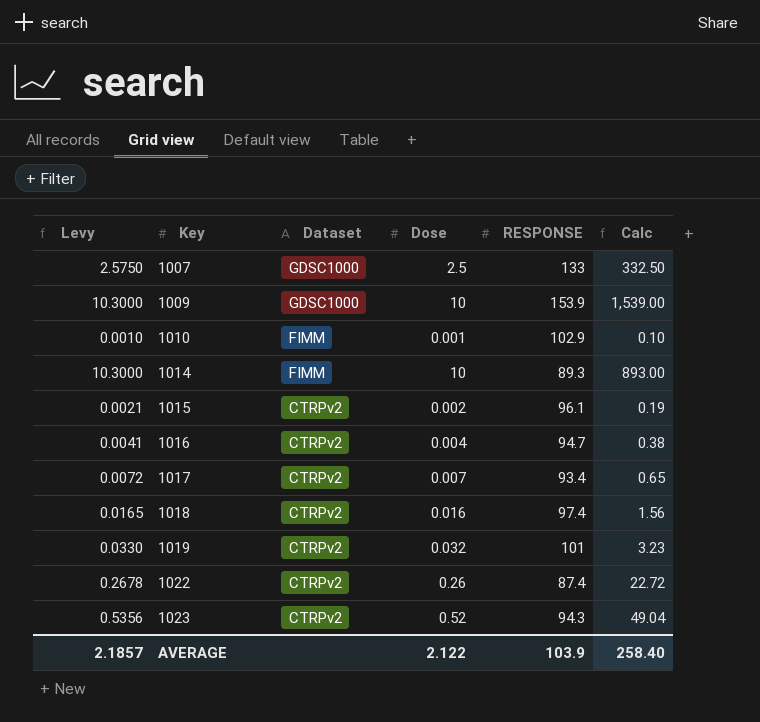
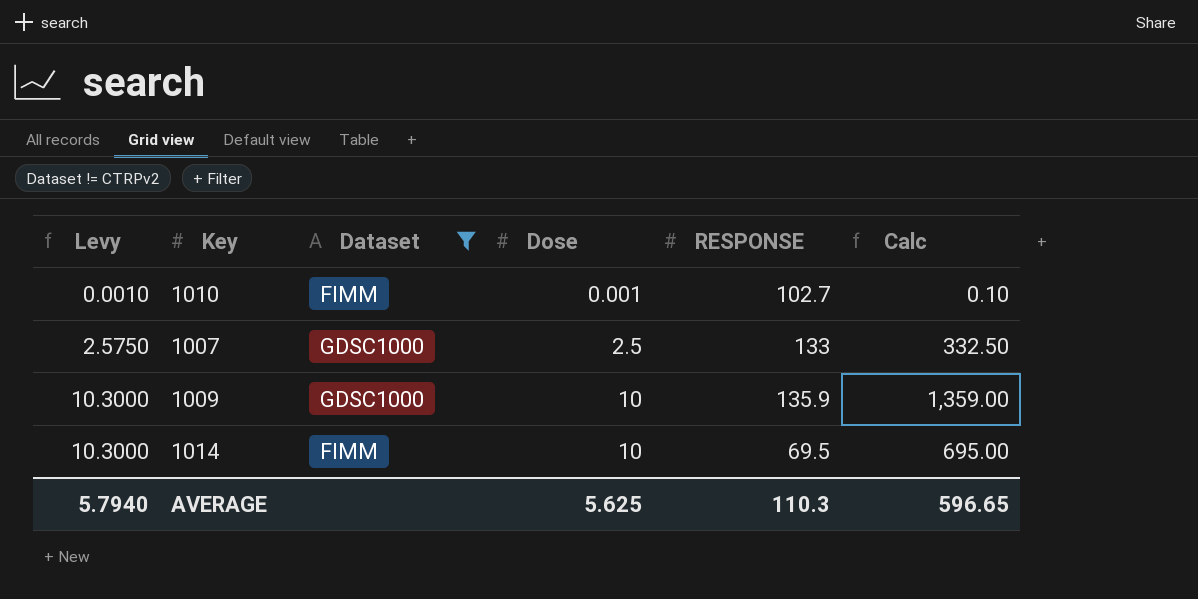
filter: none -> Dataset != CTRPv2
row order: Key ascending -> Levy ascending
1010 | RESPONSE: 102.9 -> 102.7
1009 | RESPONSE: 153.9 -> 135.9
1009 | Calc: 1,539.00 -> 1,359.00
1014 | RESPONSE: 89.3 -> 69.5
1014 | Calc: 893.00 -> 695.00
AVERAGE | Levy: 2.1857 -> 5.7940
AVERAGE | Dose: 2.122 -> 5.625
AVERAGE | RESPONSE: 103.9 -> 110.3
AVERAGE | Calc: 258.40 -> 596.65

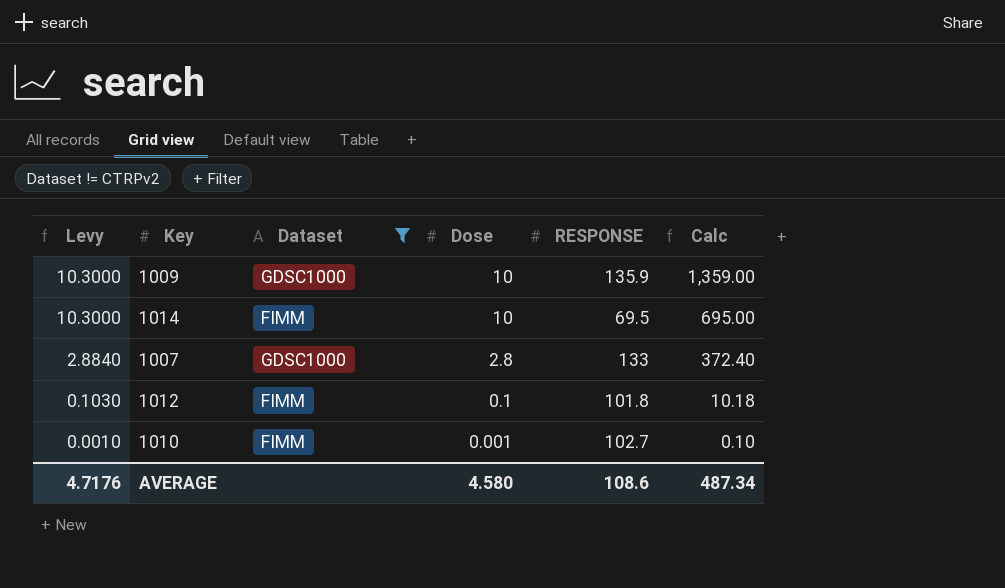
row order: Levy ascending -> Levy descending
1007 | Levy: 2.5750 -> 2.8840
1007 | Dose: 2.5 -> 2.8
1007 | Calc: 332.50 -> 372.40
row 1012: none -> 0.1030 | FIMM | 0.1 | 101.8 | 10.18
AVERAGE | Levy: 5.7940 -> 4.7176
AVERAGE | Dose: 5.625 -> 4.580
AVERAGE | RESPONSE: 110.3 -> 108.6
AVERAGE | Calc: 596.65 -> 487.34

